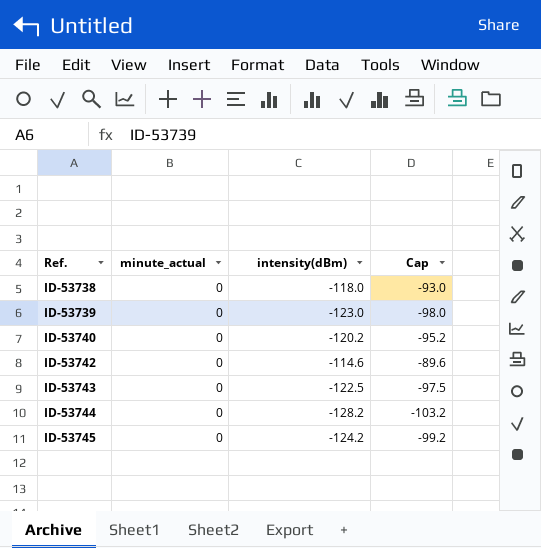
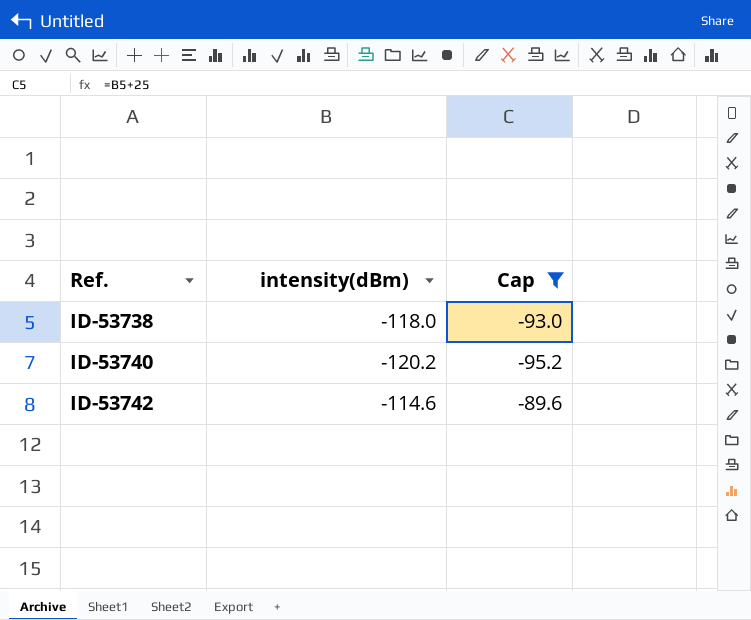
filter: none -> Cap >= -95.2
column minute_actual | position: 2 -> none

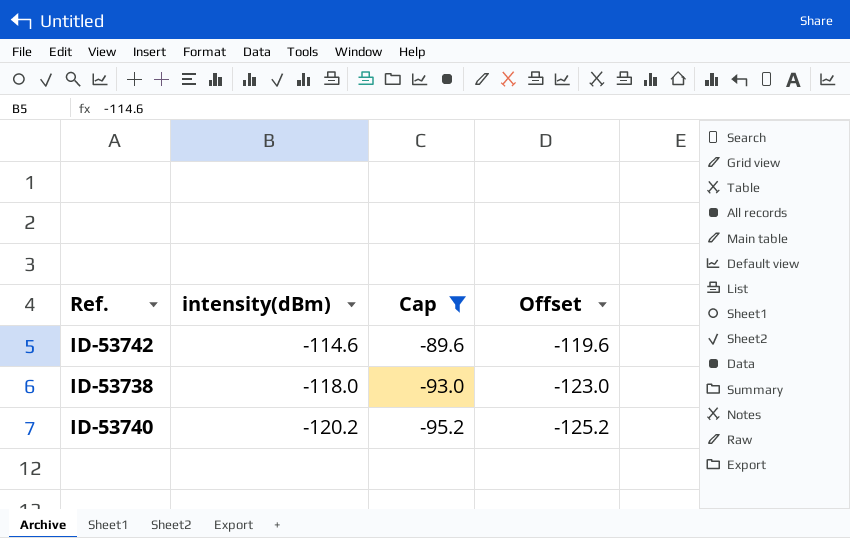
row order: Ref. ascending -> intensity(dBm) descending
column Offset | formula: none -> [intensity(dBm)] - 5

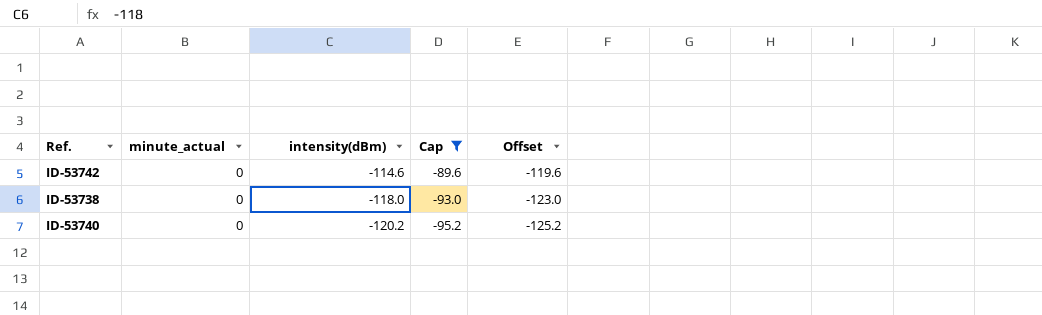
column minute_actual | position: none -> 2

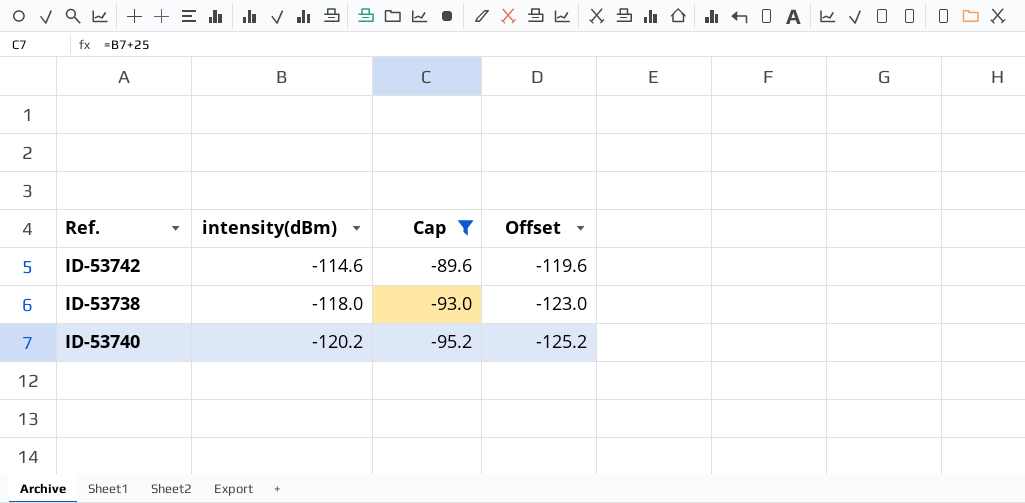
column minute_actual | position: 2 -> none

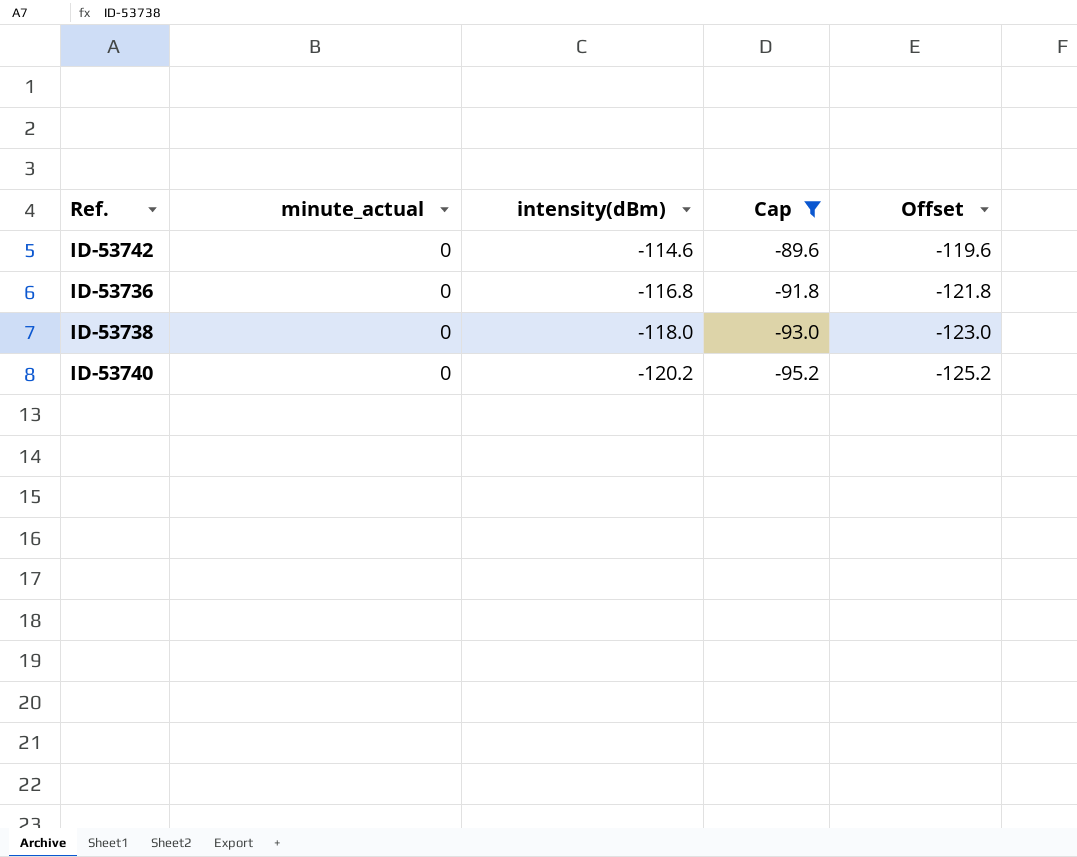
column minute_actual | position: none -> 2
row ID-53736: none -> 0 | -116.8 | -91.8 | -121.8

